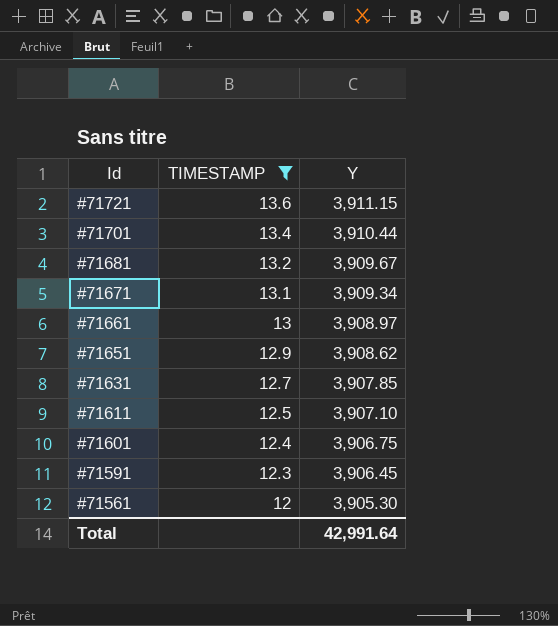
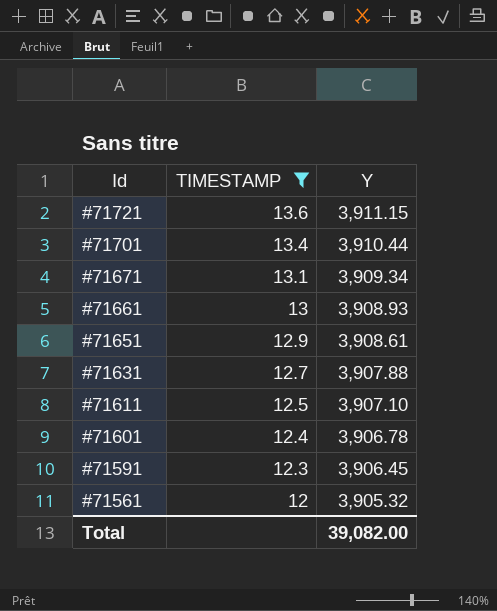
row #71681: 13.2 | 3,909.67 -> none
#71661 | Y: 3,908.97 -> 3,908.93
#71651 | Y: 3,908.62 -> 3,908.61
#71631 | Y: 3,907.85 -> 3,907.88
#71601 | Y: 3,906.75 -> 3,906.78
#71561 | Y: 3,905.30 -> 3,905.32
Total | Y: 42,991.64 -> 39,082.00

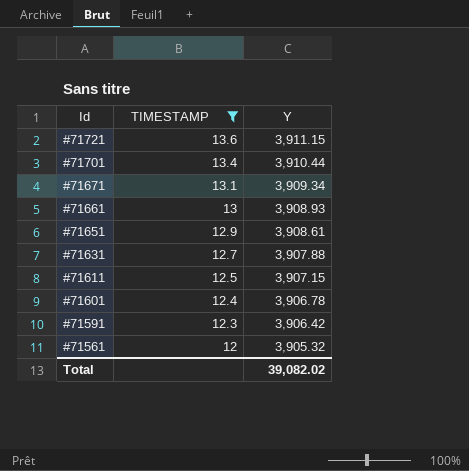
#71611 | Y: 3,907.10 -> 3,907.15
#71591 | Y: 3,906.45 -> 3,906.42
Total | Y: 39,082.00 -> 39,082.02

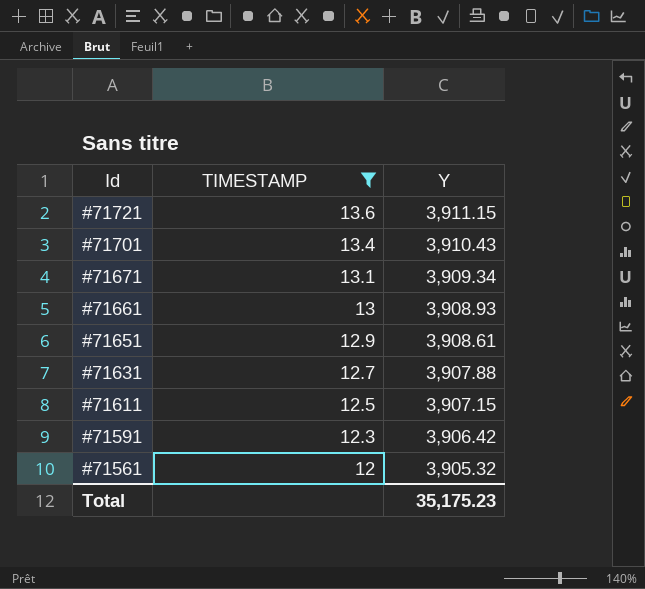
row #71601: 12.4 | 3,906.78 -> none
#71701 | Y: 3,910.44 -> 3,910.43
Total | Y: 39,082.02 -> 35,175.23

